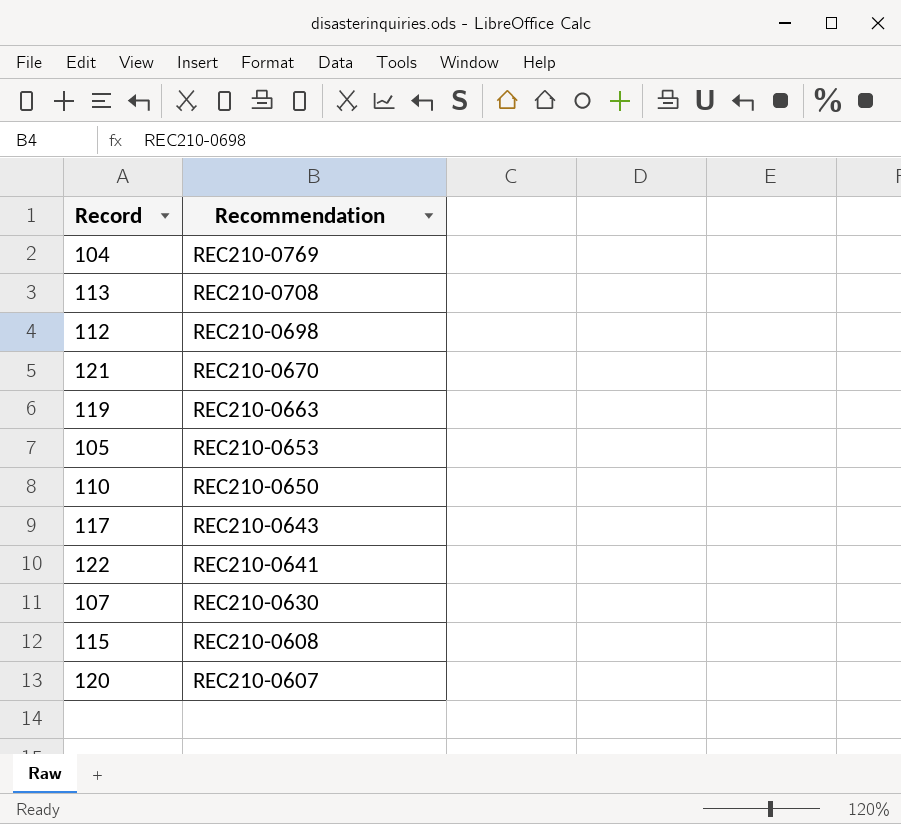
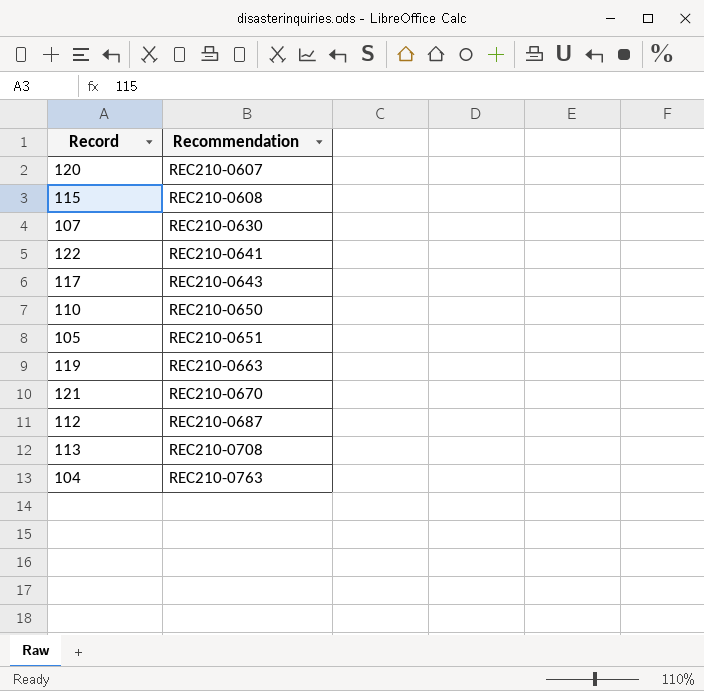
row order: Recommendation descending -> Recommendation ascending
105 | Recommendation: REC210-0653 -> REC210-0651
112 | Recommendation: REC210-0698 -> REC210-0687
104 | Recommendation: REC210-0769 -> REC210-0763

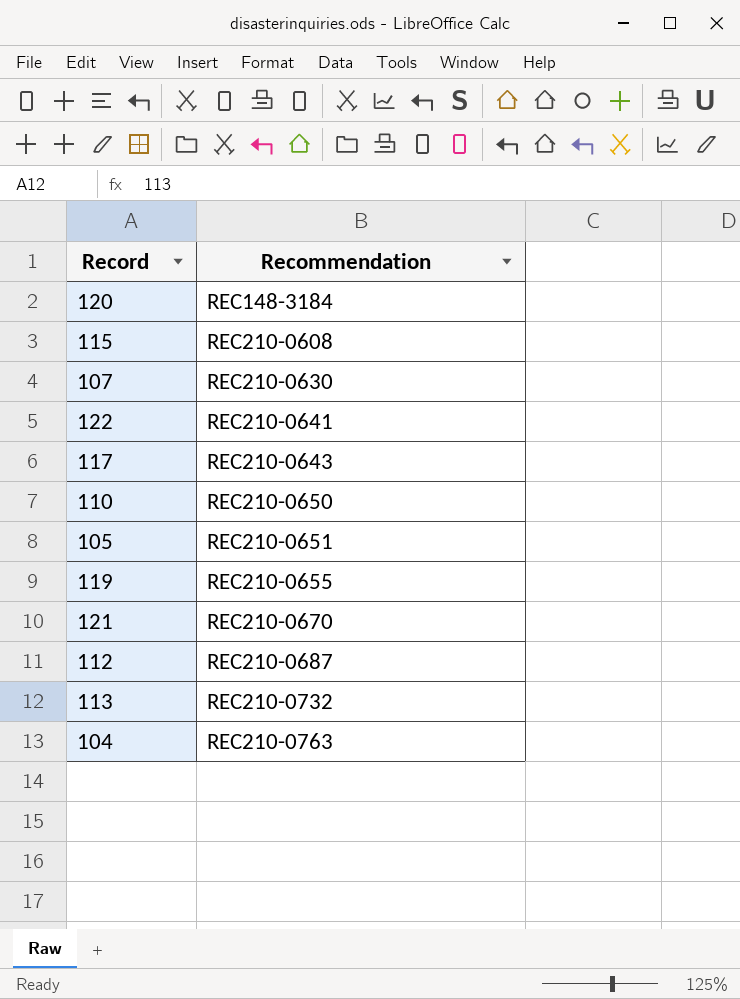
120 | Recommendation: REC210-0607 -> REC148-3184
119 | Recommendation: REC210-0663 -> REC210-0655
113 | Recommendation: REC210-0708 -> REC210-0732

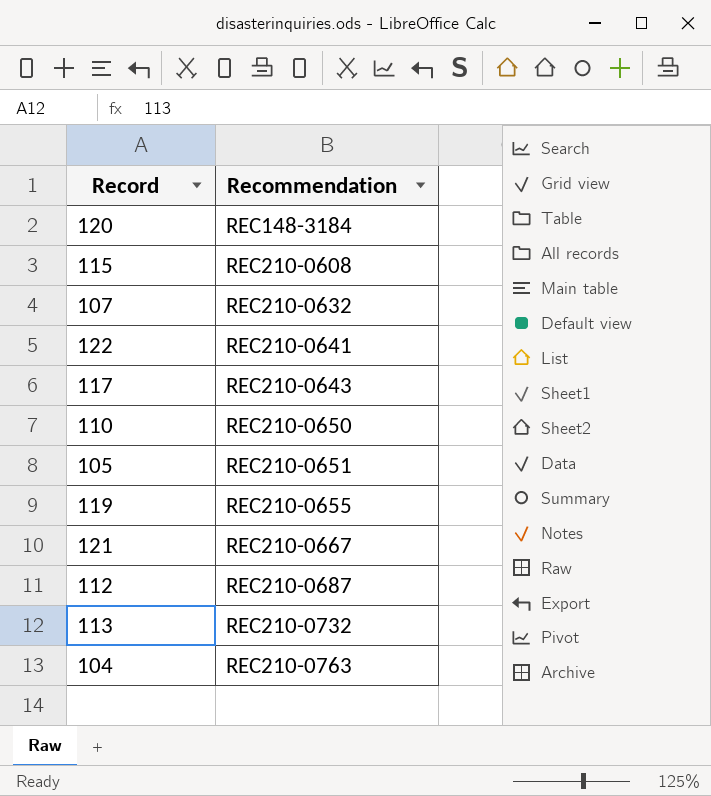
107 | Recommendation: REC210-0630 -> REC210-0632
121 | Recommendation: REC210-0670 -> REC210-0667

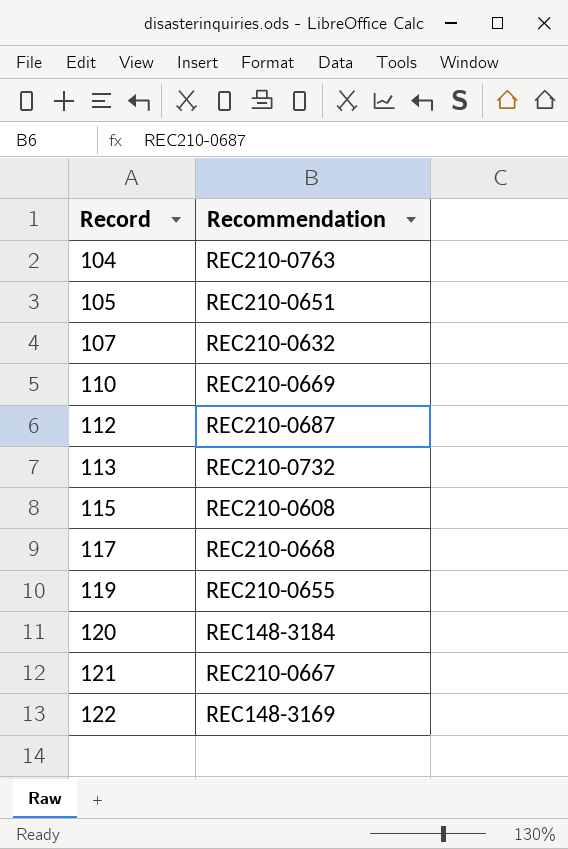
row order: Recommendation ascending -> Record ascending
110 | Recommendation: REC210-0650 -> REC210-0669
117 | Recommendation: REC210-0643 -> REC210-0668
122 | Recommendation: REC210-0641 -> REC148-3169

